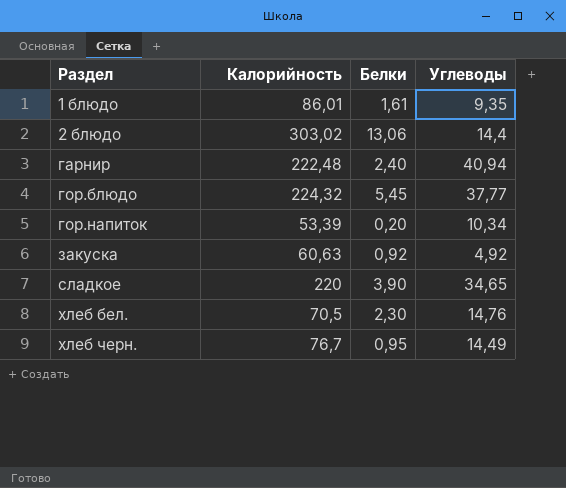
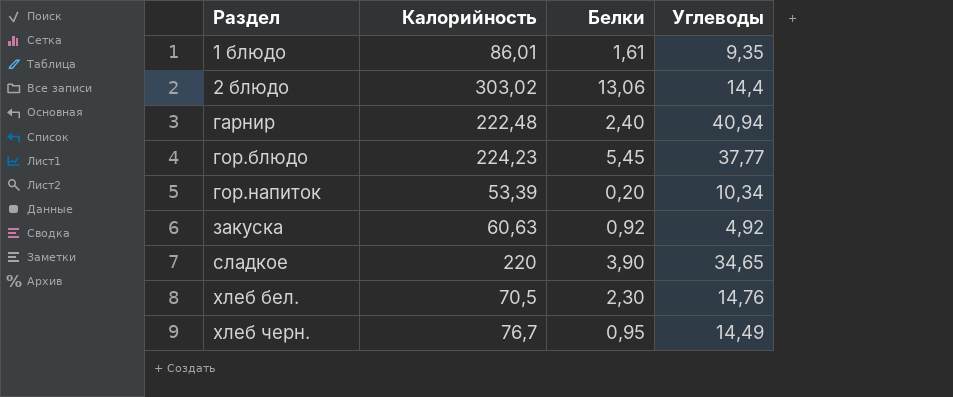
гор.блюдо | Калорийность: 224,32 -> 224,23

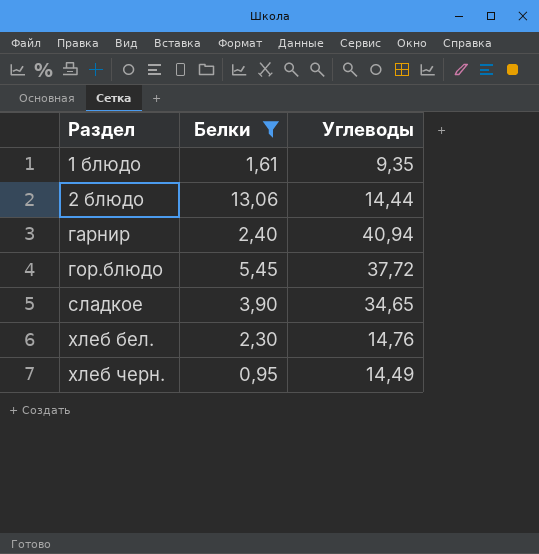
filter: none -> Белки >= 0,95
column Калорийность | position: 2 -> none
2 блюдо | Углеводы: 14,4 -> 14,44
гор.блюдо | Углеводы: 37,77 -> 37,72

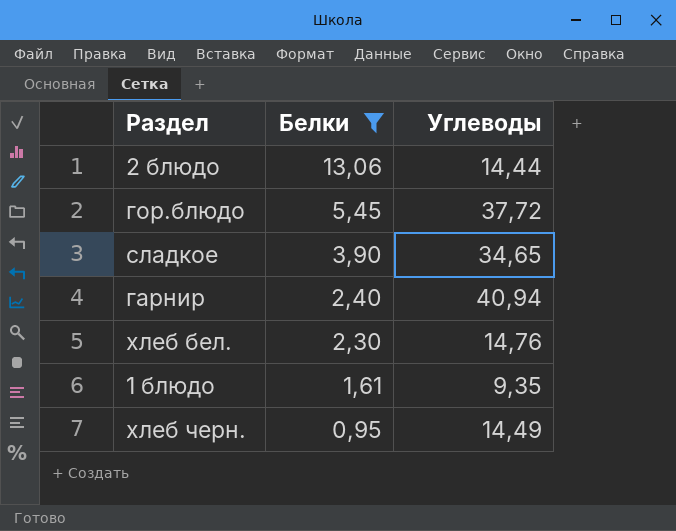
row order: Раздел ascending -> Белки descending

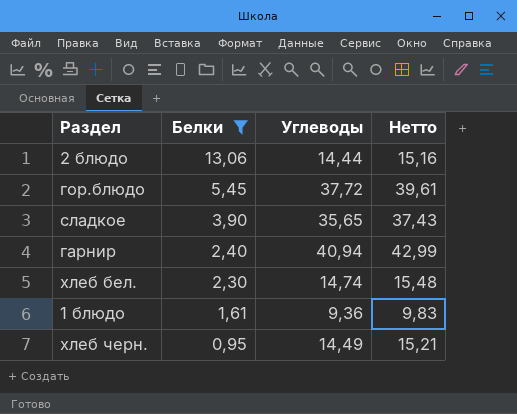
column Нетто | formula: none -> [Углеводы] * 1,05
сладкое | Углеводы: 34,65 -> 35,65
хлеб бел. | Углеводы: 14,76 -> 14,74
1 блюдо | Углеводы: 9,35 -> 9,36

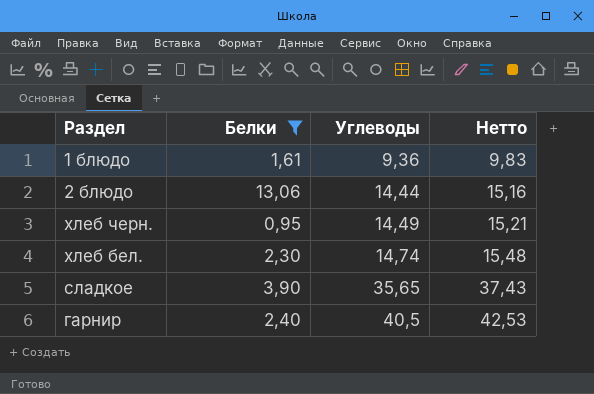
row order: Белки descending -> Углеводы ascending
row гор.блюдо: 5,45 | 37,72 | 39,61 -> none
гарнир | Углеводы: 40,94 -> 40,5
гарнир | Нетто: 42,99 -> 42,53

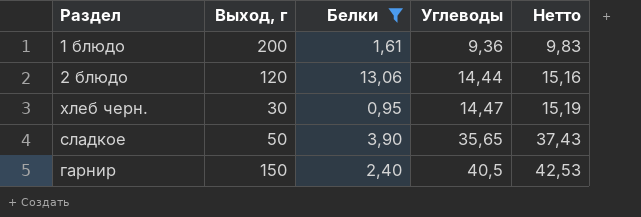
column Выход, г | position: none -> 2
row хлеб бел.: 2,30 | 14,74 | 15,48 -> none
хлеб черн. | Углеводы: 14,49 -> 14,47
хлеб черн. | Нетто: 15,21 -> 15,19

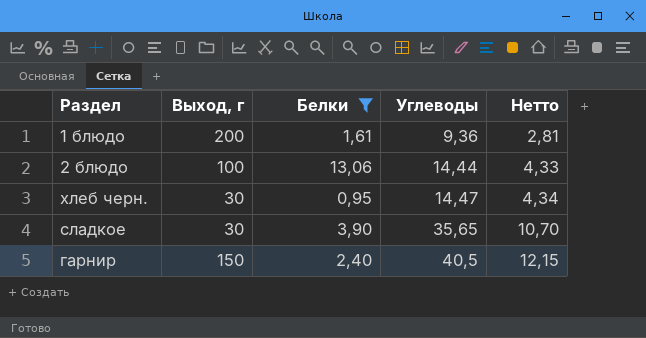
column Нетто | formula: [Углеводы] * 1,05 -> [Углеводы] * 0,3
2 блюдо | Выход, г: 120 -> 100
сладкое | Выход, г: 50 -> 30

